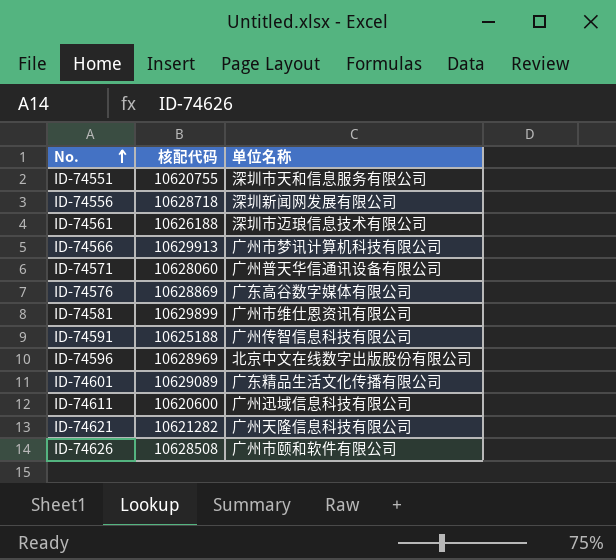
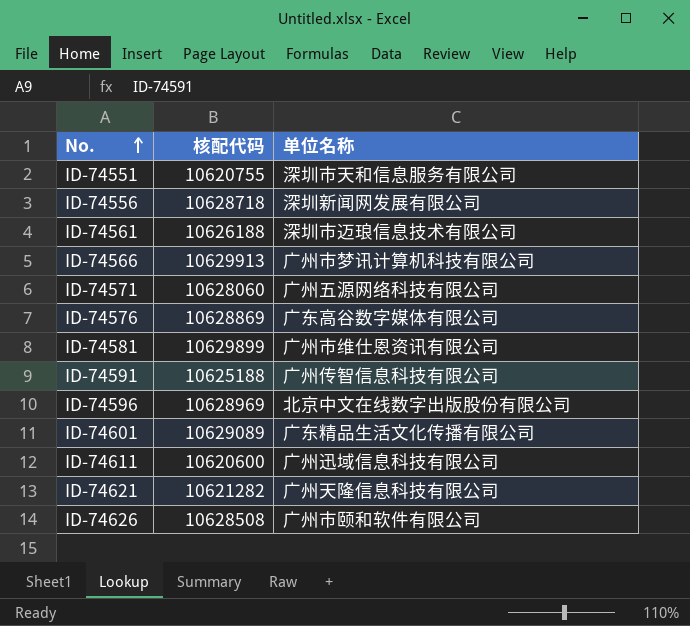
ID-74571 | 单位名称: 广州普天华信通讯设备有限公司 -> 广州五源网络科技有限公司

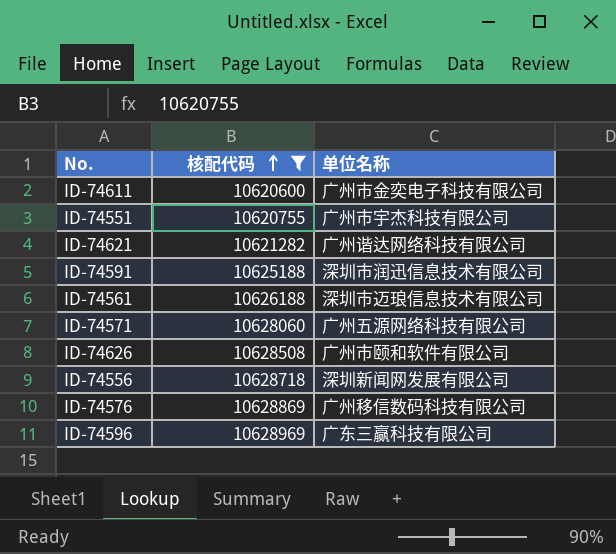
filter: none -> 核配代码 <= 10628969
row order: No. ascending -> 核配代码 ascending
ID-74611 | 单位名称: 广州迅域信息科技有限公司 -> 广州市金奕电子科技有限公司
ID-74551 | 单位名称: 深圳市天和信息服务有限公司 -> 广州市宇杰科技有限公司
ID-74621 | 单位名称: 广州天隆信息科技有限公司 -> 广州谐达网络科技有限公司
ID-74591 | 单位名称: 广州传智信息科技有限公司 -> 深圳市润迅信息技术有限公司
ID-74576 | 单位名称: 广东高谷数字媒体有限公司 -> 广州移信数码科技有限公司
ID-74596 | 单位名称: 北京中文在线数字出版股份有限公司 -> 广东三赢科技有限公司

